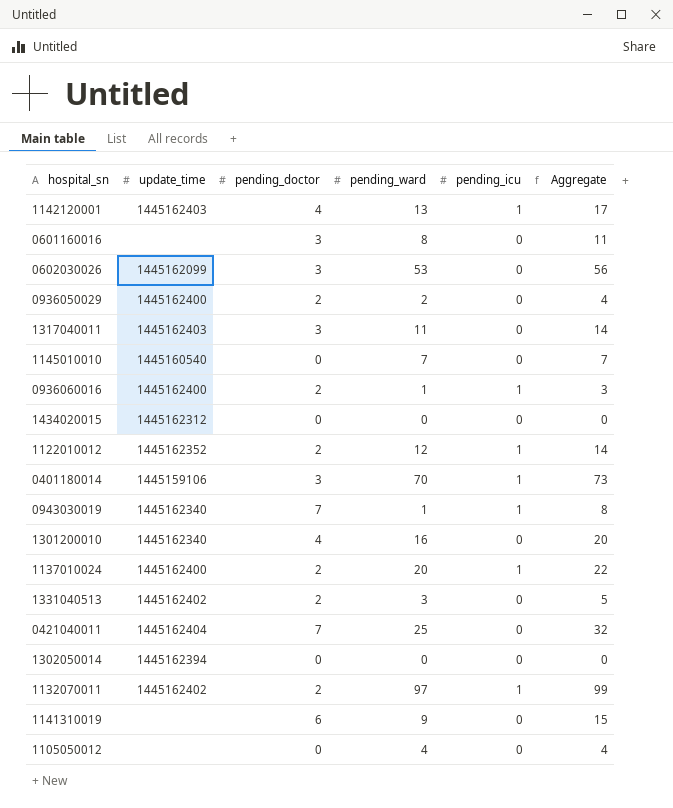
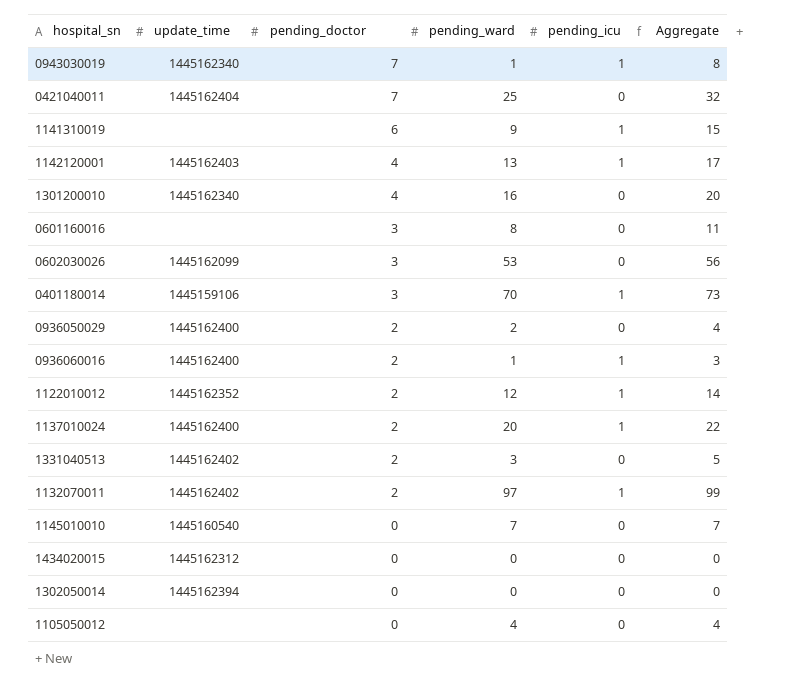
row order: none -> pending_doctor descending
row 1317040011: 1445162403 | 3 | 11 | 0 | 14 -> none
1141310019 | pending_icu: 0 -> 1

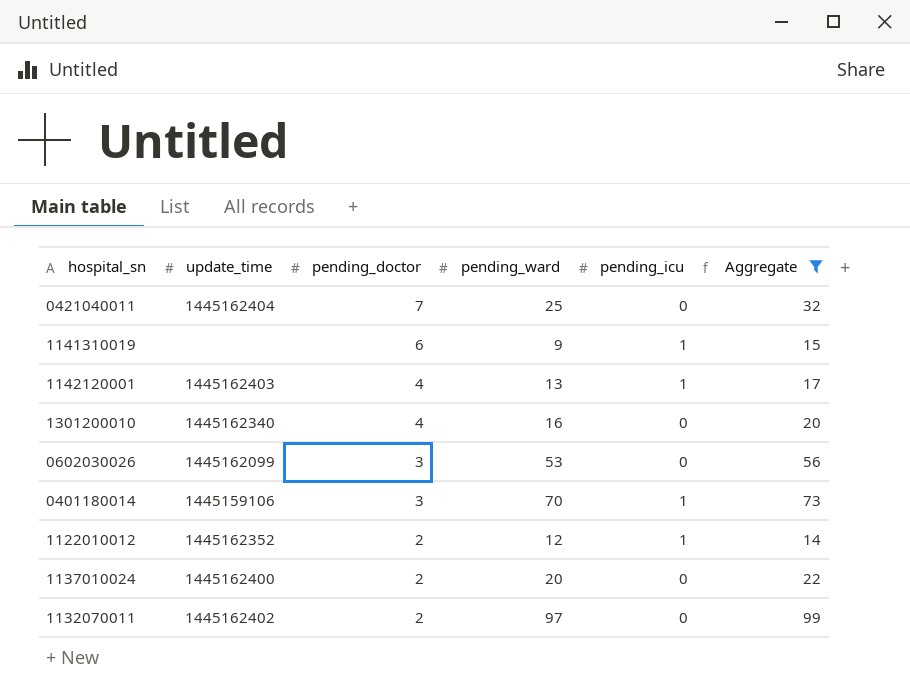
filter: none -> Aggregate >= 14
1137010024 | pending_icu: 1 -> 0
1132070011 | pending_icu: 1 -> 0

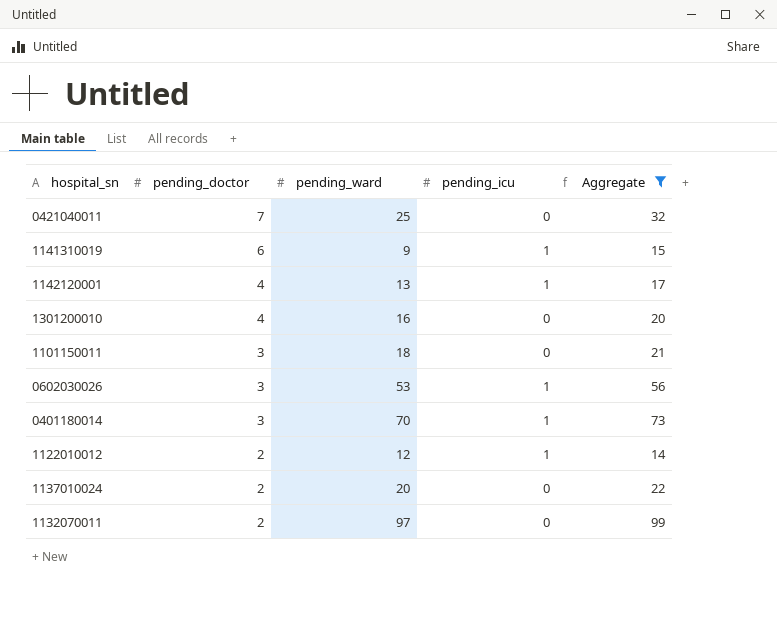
column update_time | position: 2 -> none
row 1101150011: none -> 3 | 18 | 0 | 21
0602030026 | pending_icu: 0 -> 1

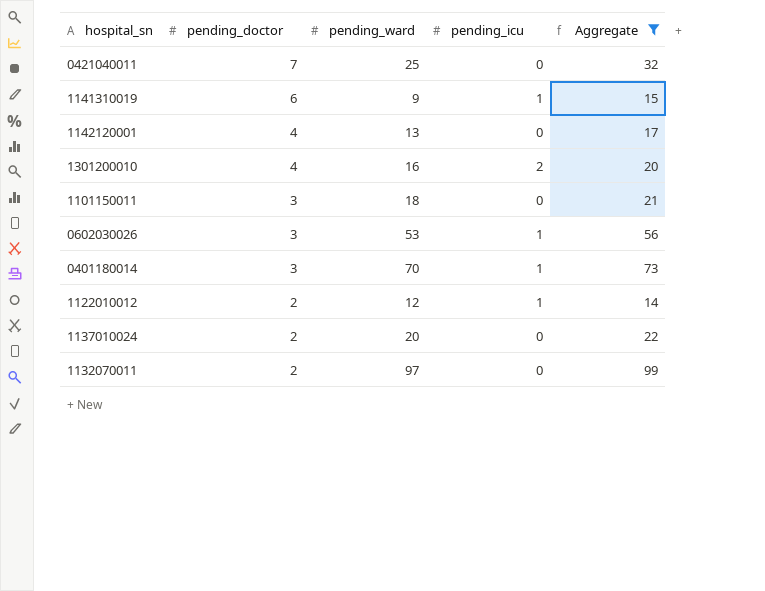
1142120001 | pending_icu: 1 -> 0
1301200010 | pending_icu: 0 -> 2

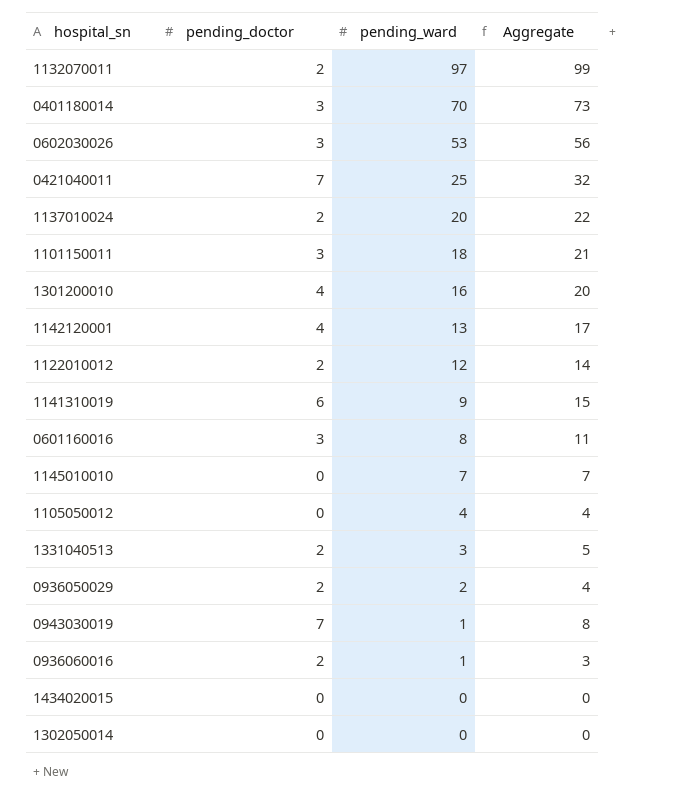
filter: Aggregate >= 14 -> none
row order: pending_doctor descending -> pending_ward descending
column pending_icu | position: 4 -> none

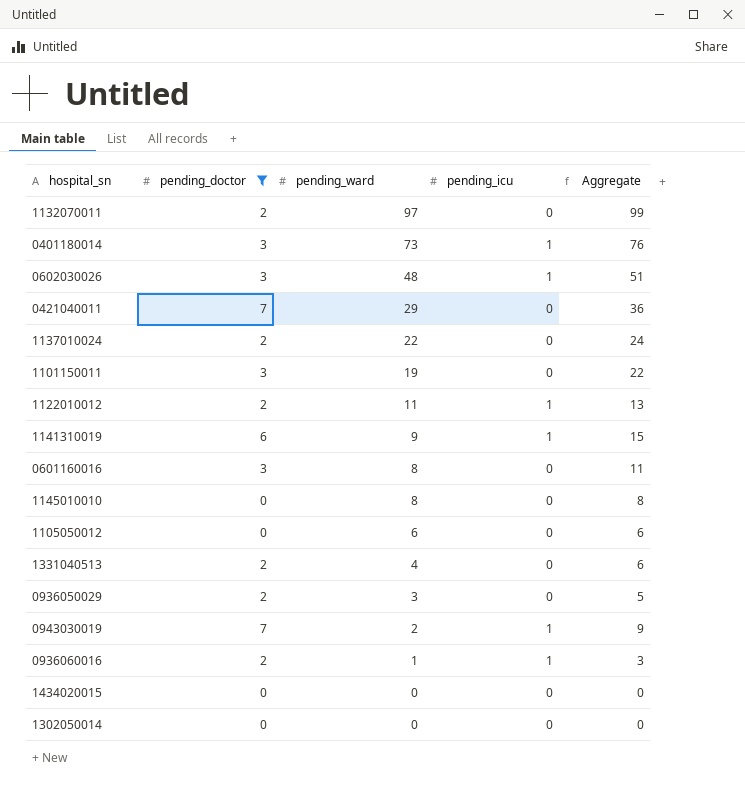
filter: none -> pending_doctor != 4
column pending_icu | position: none -> 4
0401180014 | pending_ward: 70 -> 73
0401180014 | Aggregate: 73 -> 76
0602030026 | pending_ward: 53 -> 48
0602030026 | Aggregate: 56 -> 51
0421040011 | pending_ward: 25 -> 29
0421040011 | Aggregate: 32 -> 36
1137010024 | pending_ward: 20 -> 22
1137010024 | Aggregate: 22 -> 24
1101150011 | pending_ward: 18 -> 19
1101150011 | Aggregate: 21 -> 22
1122010012 | pending_ward: 12 -> 11
1122010012 | Aggregate: 14 -> 13
1145010010 | pending_ward: 7 -> 8
1145010010 | Aggregate: 7 -> 8
1105050012 | pending_ward: 4 -> 6
1105050012 | Aggregate: 4 -> 6
1331040513 | pending_ward: 3 -> 4
1331040513 | Aggregate: 5 -> 6
0936050029 | pending_ward: 2 -> 3
0936050029 | Aggregate: 4 -> 5
0943030019 | pending_ward: 1 -> 2
0943030019 | Aggregate: 8 -> 9

